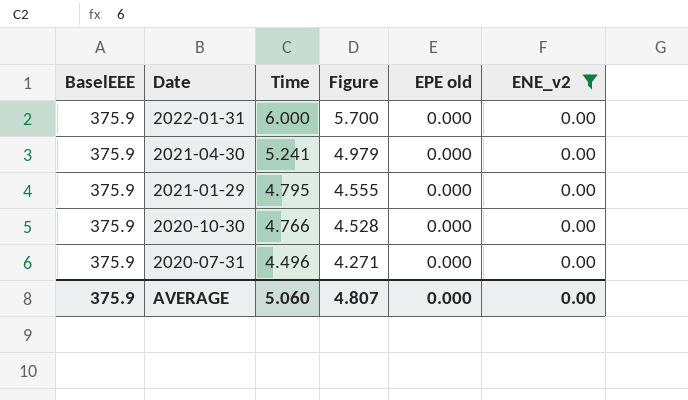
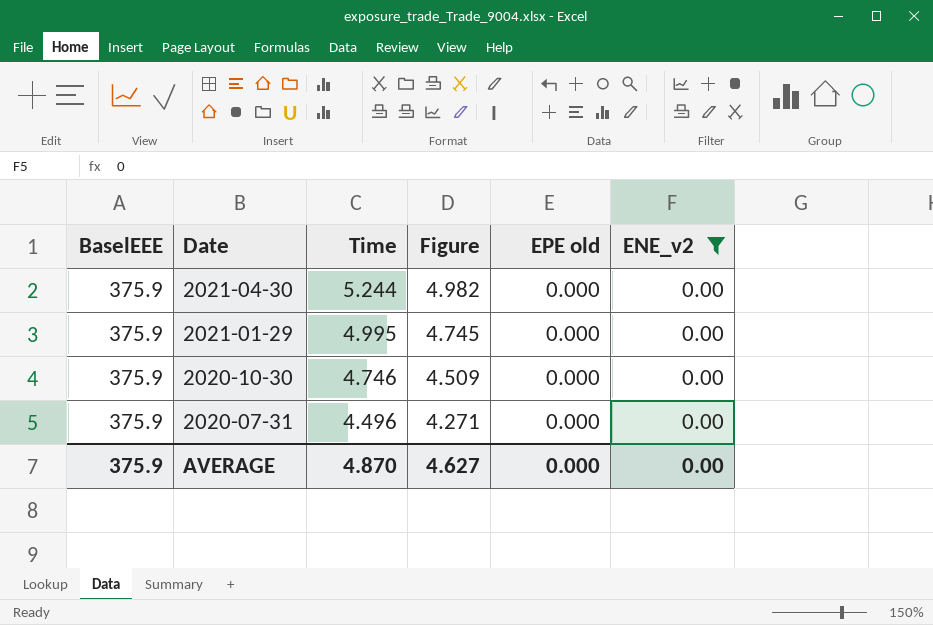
row 2022-01-31: 375.9 | 6.000 | 5.700 | 0.000 | 0.00 -> none
2021-04-30 | Time: 5.241 -> 5.244
2021-04-30 | Figure: 4.979 -> 4.982
2021-01-29 | Time: 4.795 -> 4.995
2021-01-29 | Figure: 4.555 -> 4.745
2020-10-30 | Time: 4.766 -> 4.746
2020-10-30 | Figure: 4.528 -> 4.509
AVERAGE | Time: 5.060 -> 4.870
AVERAGE | Figure: 4.807 -> 4.627

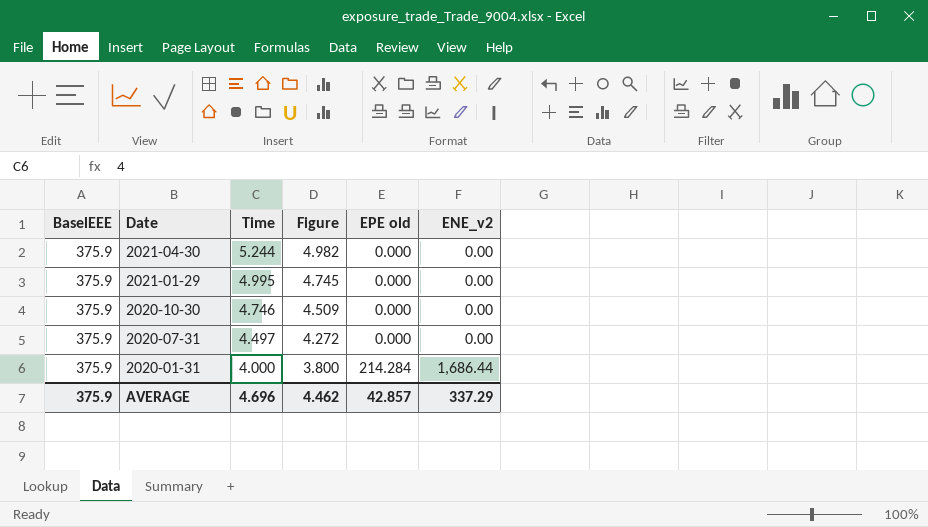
filter: ENE_v2 = 0.00 -> none
2020-07-31 | Time: 4.496 -> 4.497
2020-07-31 | Figure: 4.271 -> 4.272
AVERAGE | Time: 4.870 -> 4.696
AVERAGE | Figure: 4.627 -> 4.462
AVERAGE | EPE old: 0.000 -> 42.857
AVERAGE | ENE_v2: 0.00 -> 337.29

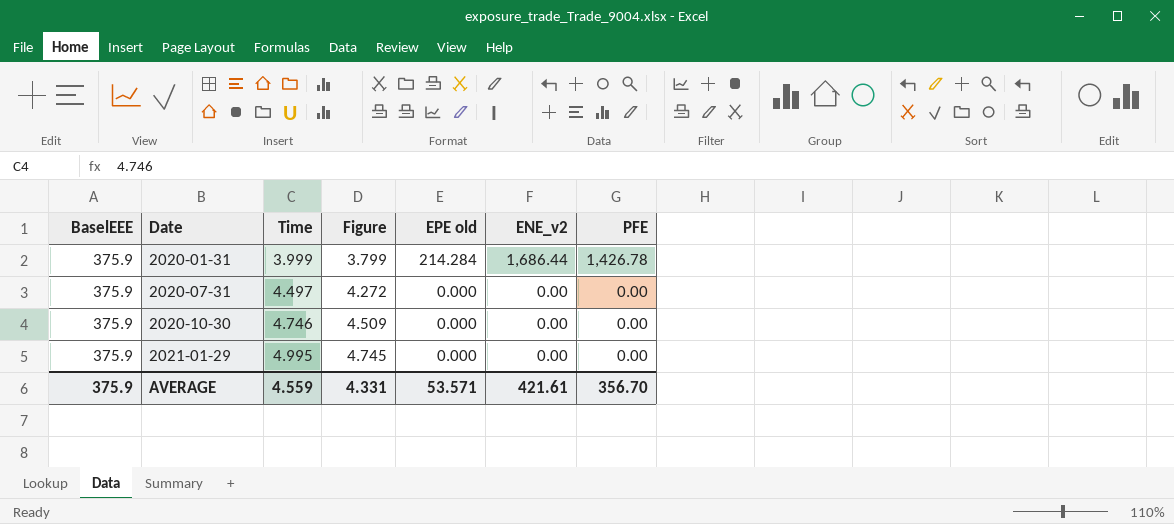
row order: Date descending -> Date ascending
column PFE | position: none -> 7
row 2021-04-30: 375.9 | 5.244 | 4.982 | 0.000 | 0.00 -> none
2020-01-31 | Time: 4.000 -> 3.999
2020-01-31 | Figure: 3.800 -> 3.799
AVERAGE | Time: 4.696 -> 4.559
AVERAGE | Figure: 4.462 -> 4.331
AVERAGE | EPE old: 42.857 -> 53.571
AVERAGE | ENE_v2: 337.29 -> 421.61

